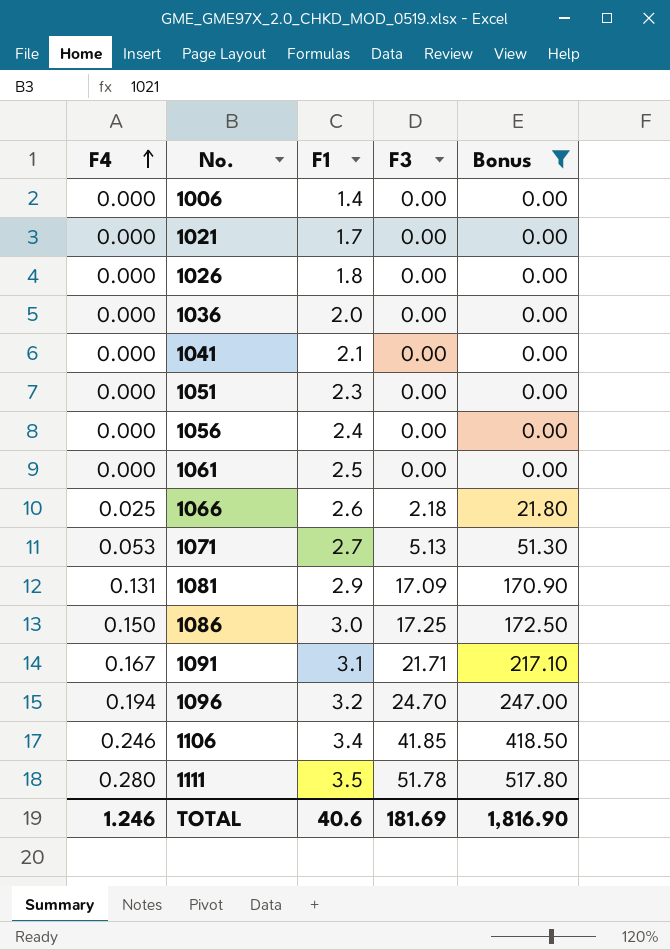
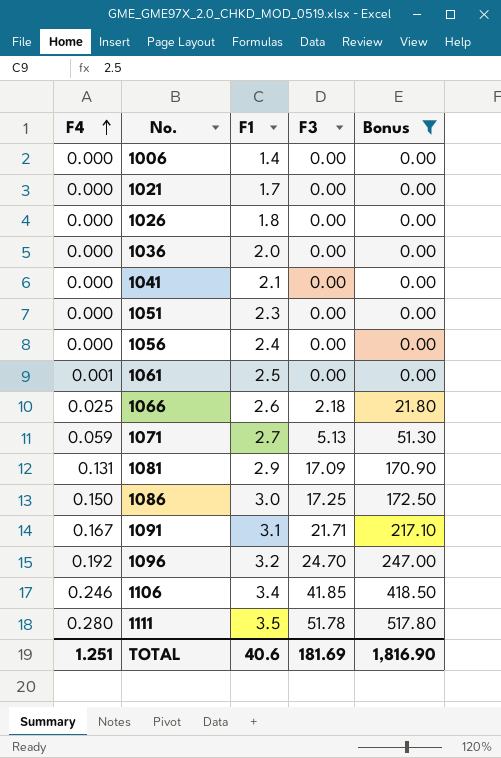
1061 | F4: 0.000 -> 0.001
1071 | F4: 0.053 -> 0.059
1096 | F4: 0.194 -> 0.192
TOTAL | F4: 1.246 -> 1.251

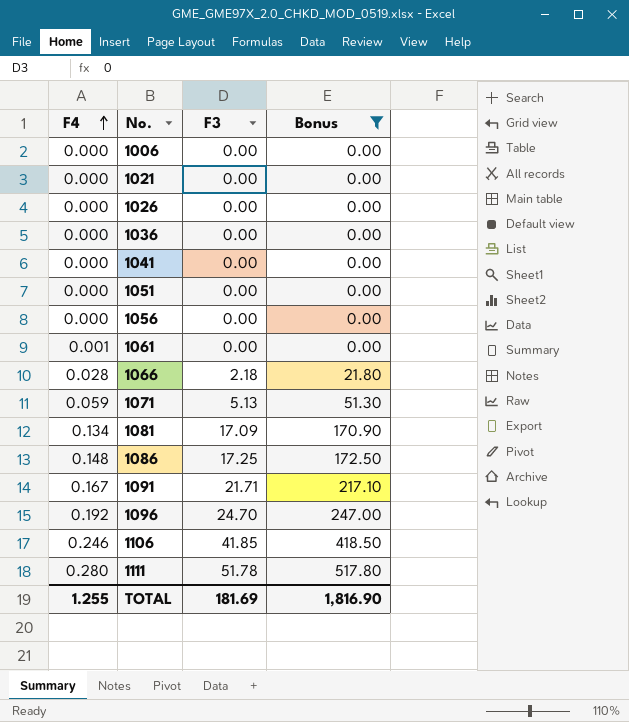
column F1 | position: 3 -> none
1066 | F4: 0.025 -> 0.028
1081 | F4: 0.131 -> 0.134
1086 | F4: 0.150 -> 0.148
TOTAL | F4: 1.251 -> 1.255

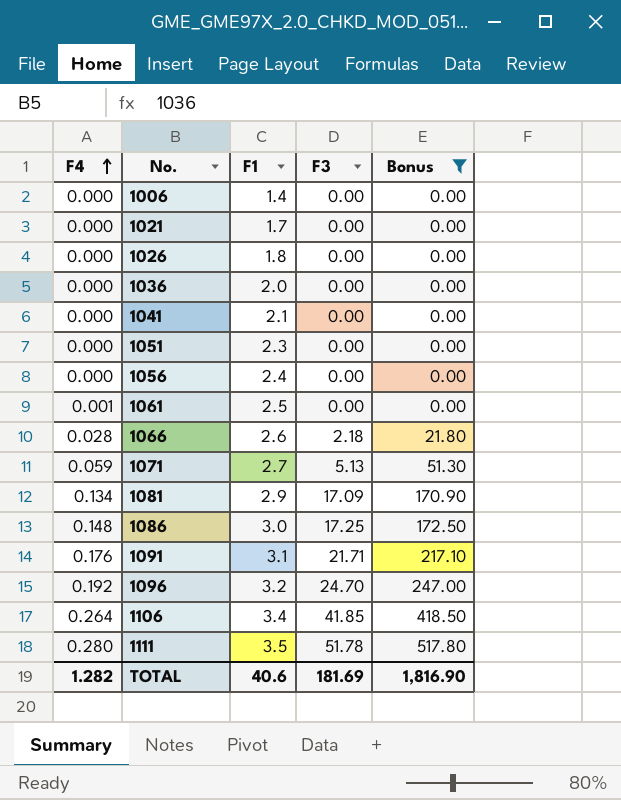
column F1 | position: none -> 3
1091 | F4: 0.167 -> 0.176
1106 | F4: 0.246 -> 0.264
TOTAL | F4: 1.255 -> 1.282

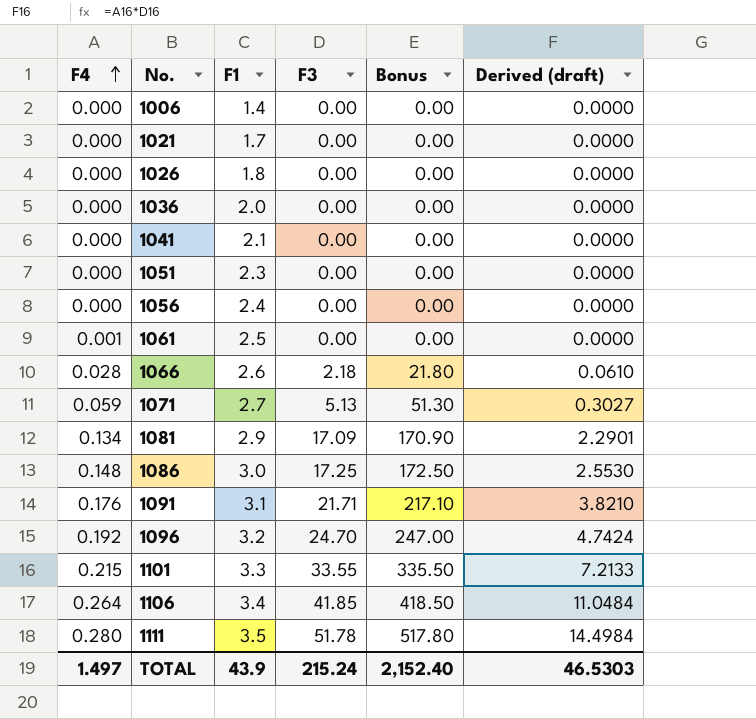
filter: Bonus != 335.50 -> none
column Derived (draft) | formula: none -> [F4] * [F3]
TOTAL | F4: 1.282 -> 1.497
TOTAL | F1: 40.6 -> 43.9
TOTAL | F3: 181.69 -> 215.24
TOTAL | Bonus: 1,816.90 -> 2,152.40

